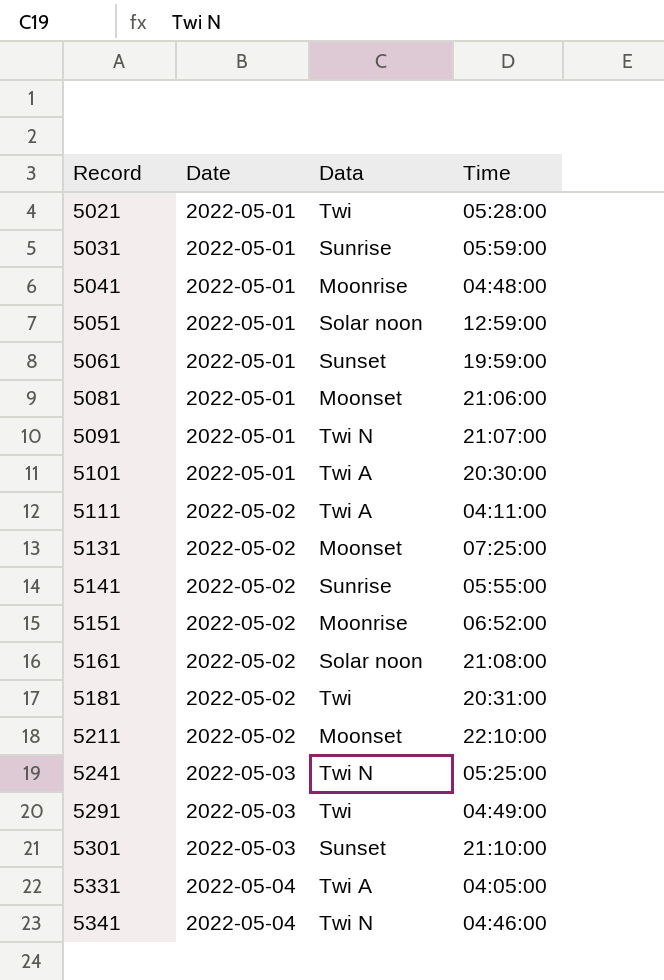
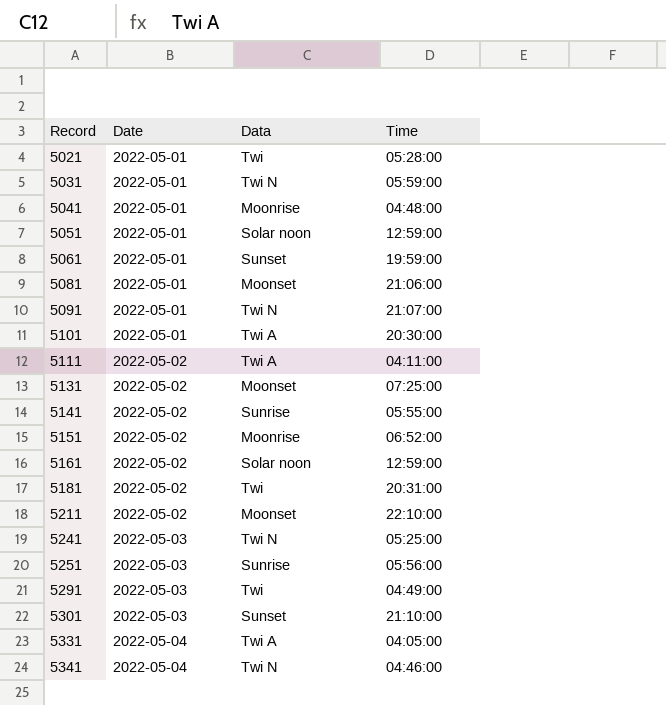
5031 | Data: Sunrise -> Twi N
5161 | Time: 21:08:00 -> 12:59:00
row 5251: none -> 2022-05-03 | Sunrise | 05:56:00

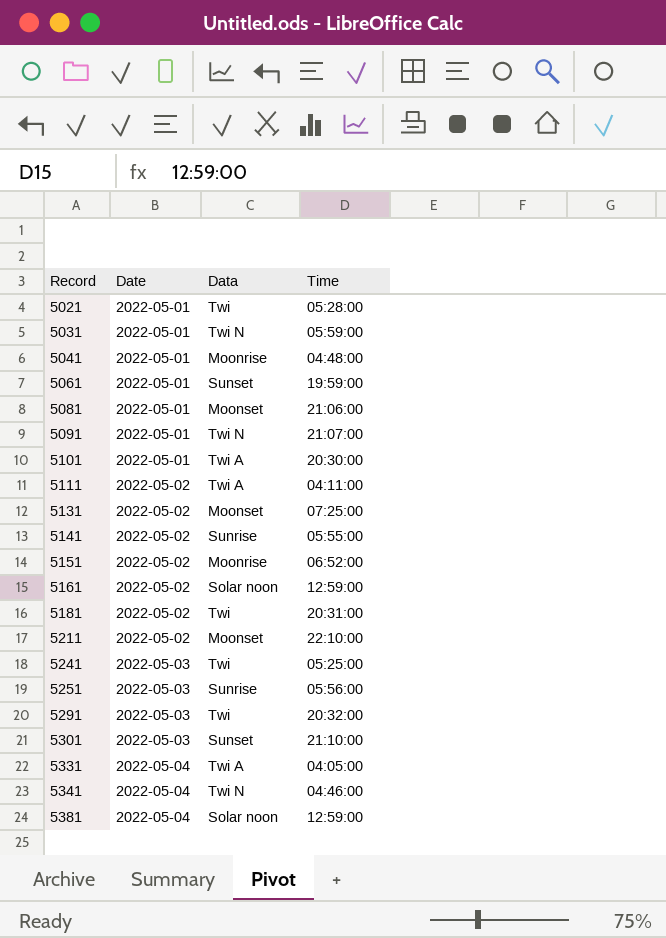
row 5051: 2022-05-01 | Solar noon | 12:59:00 -> none
5241 | Data: Twi N -> Twi
5291 | Time: 04:49:00 -> 20:32:00
row 5381: none -> 2022-05-04 | Solar noon | 12:59:00

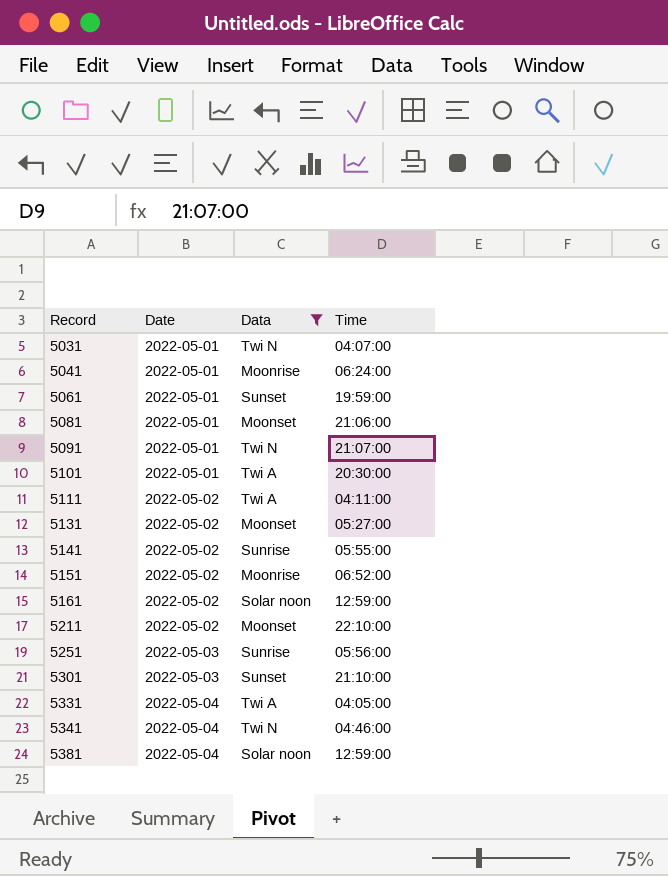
filter: none -> Data != Twi
5031 | Time: 05:59:00 -> 04:07:00
5041 | Time: 04:48:00 -> 06:24:00
5131 | Time: 07:25:00 -> 05:27:00

